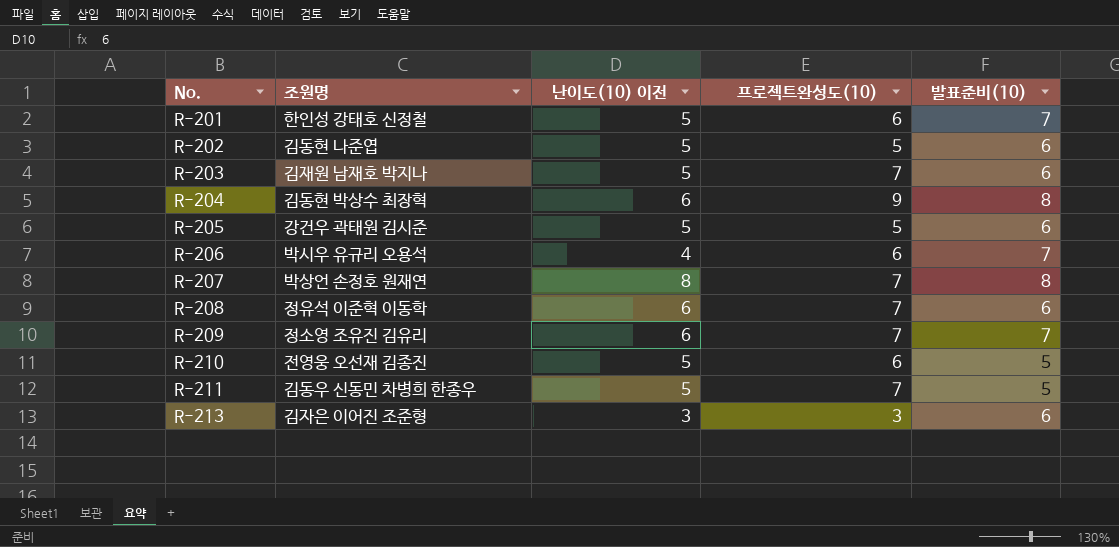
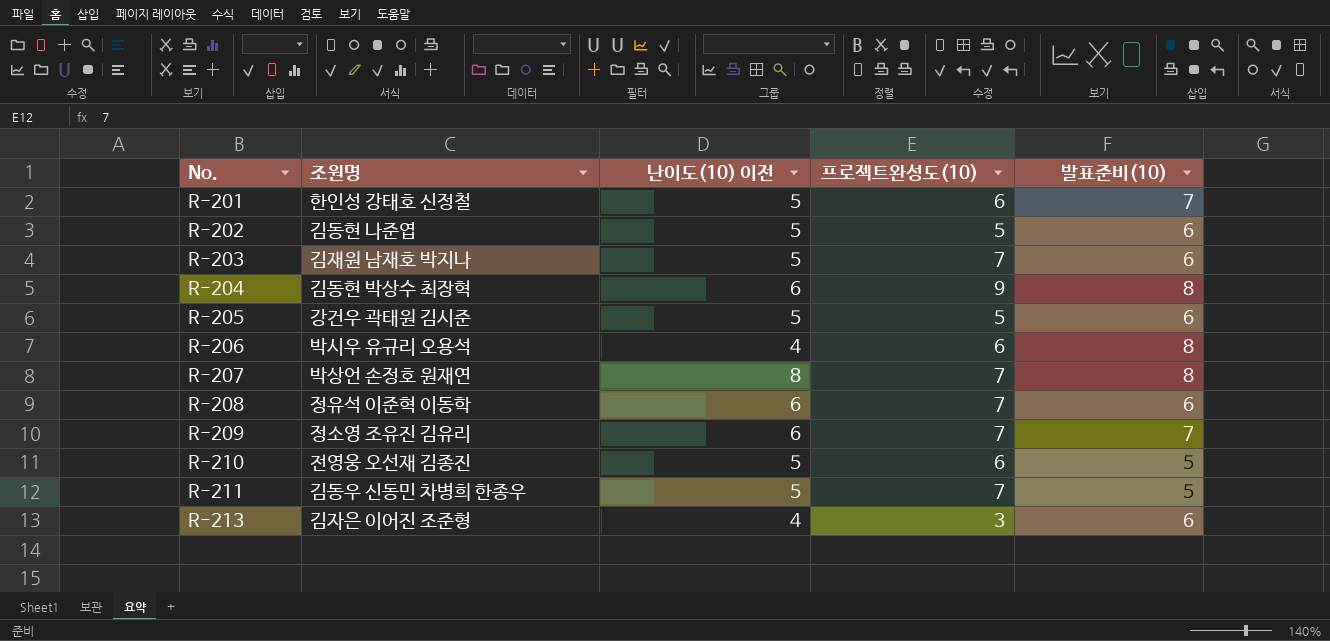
R-206 | 발표준비(10): 7 -> 8
R-213 | 난이도(10) 이전: 3 -> 4

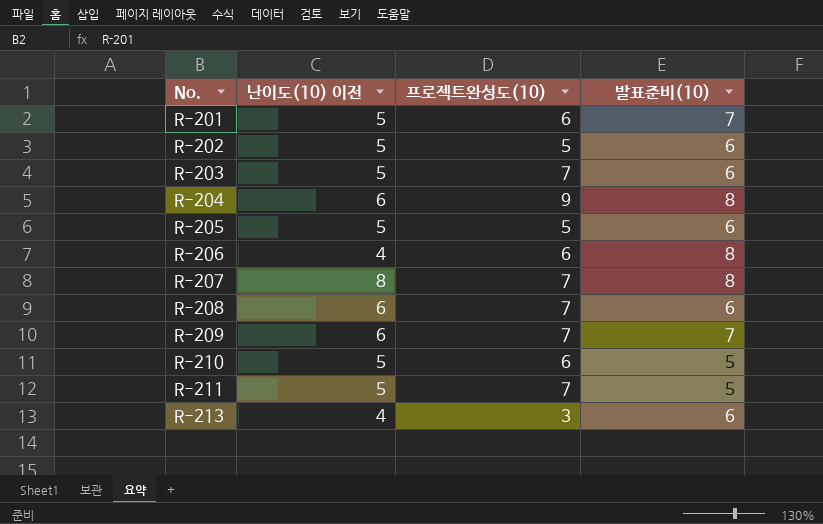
column 조원명 | position: 2 -> none

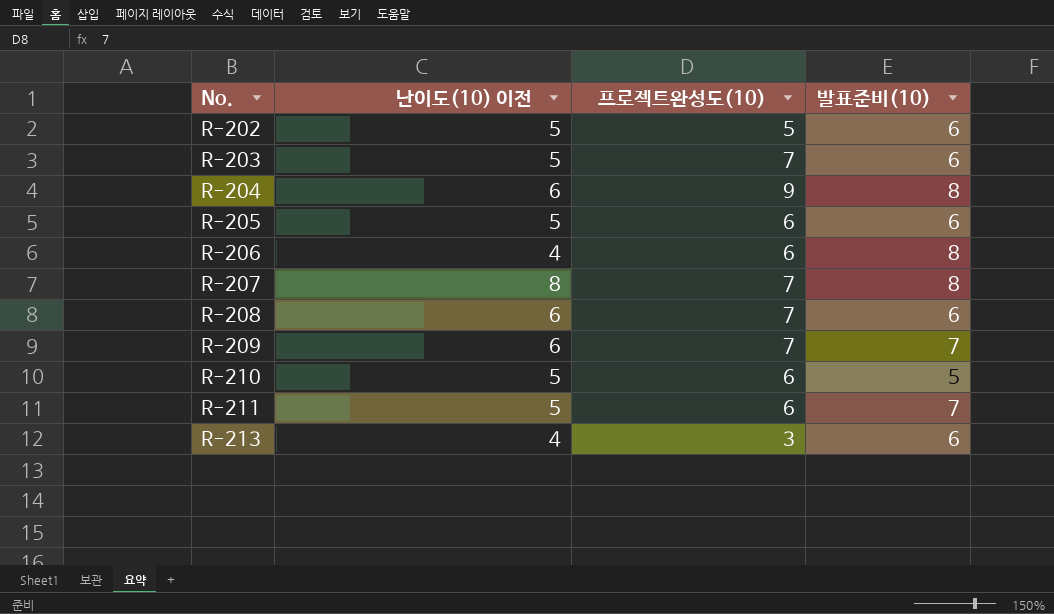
row R-201: 5 | 6 | 7 -> none
R-205 | 프로젝트완성도(10): 5 -> 6
R-211 | 프로젝트완성도(10): 7 -> 6
R-211 | 발표준비(10): 5 -> 7

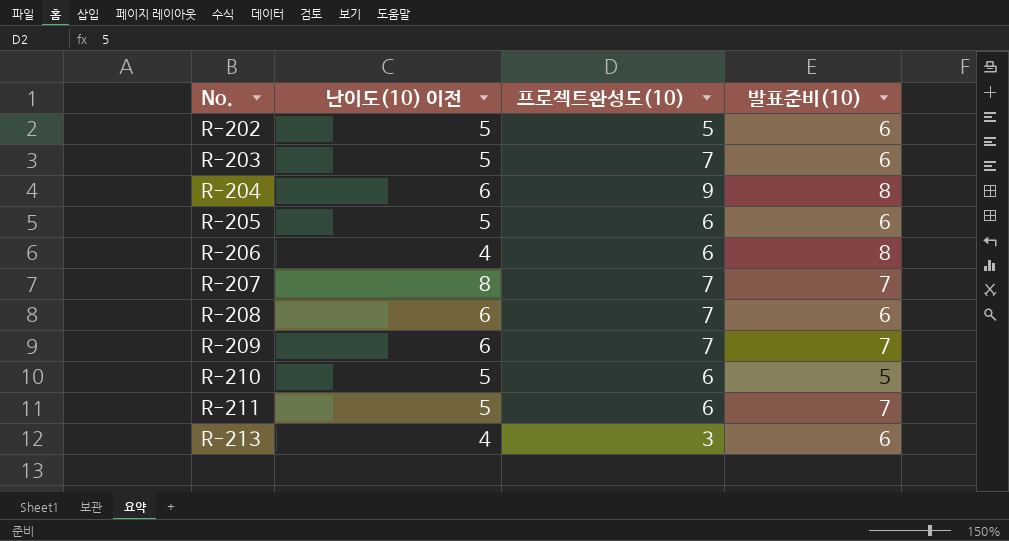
R-207 | 발표준비(10): 8 -> 7

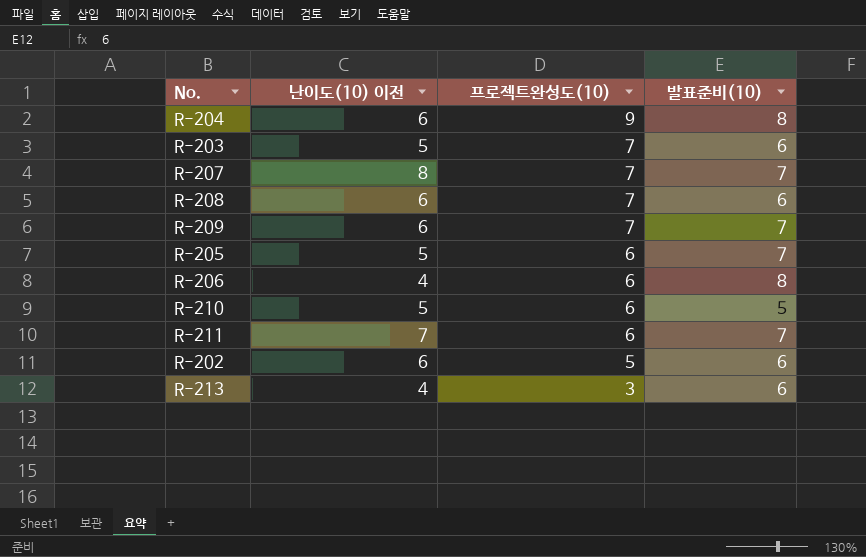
row order: No. ascending -> 프로젝트완성도(10) descending
R-205 | 발표준비(10): 6 -> 7
R-211 | 난이도(10) 이전: 5 -> 7
R-202 | 난이도(10) 이전: 5 -> 6

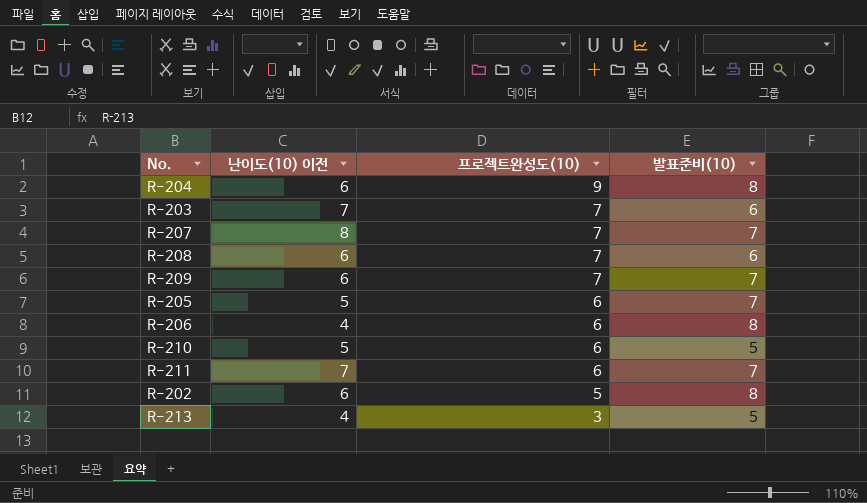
R-203 | 난이도(10) 이전: 5 -> 7
R-202 | 발표준비(10): 6 -> 8
R-213 | 발표준비(10): 6 -> 5

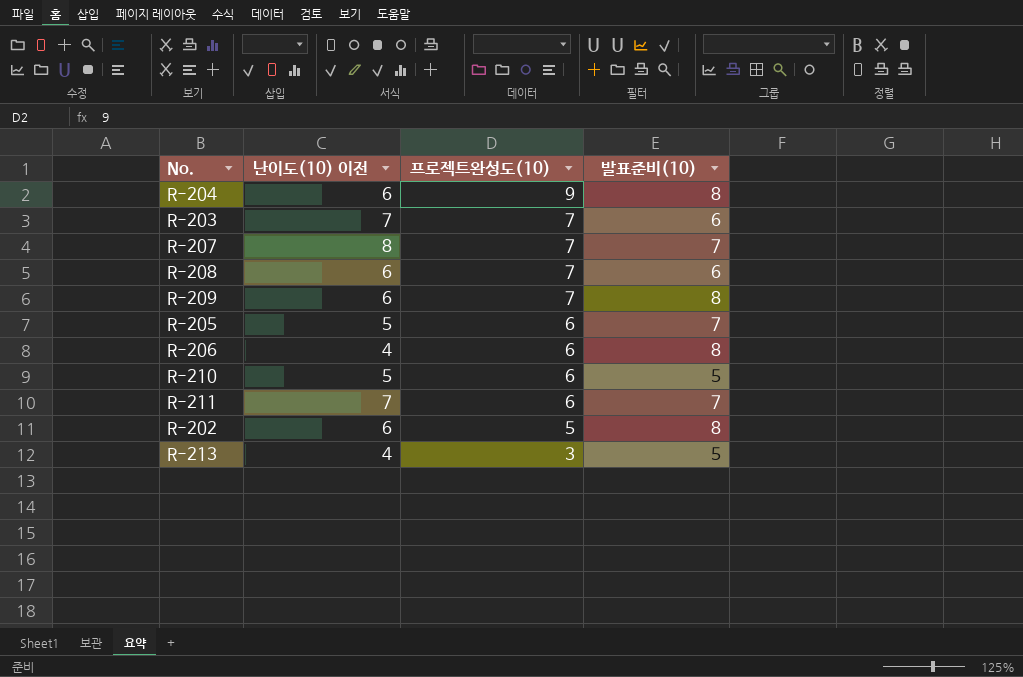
R-209 | 발표준비(10): 7 -> 8

